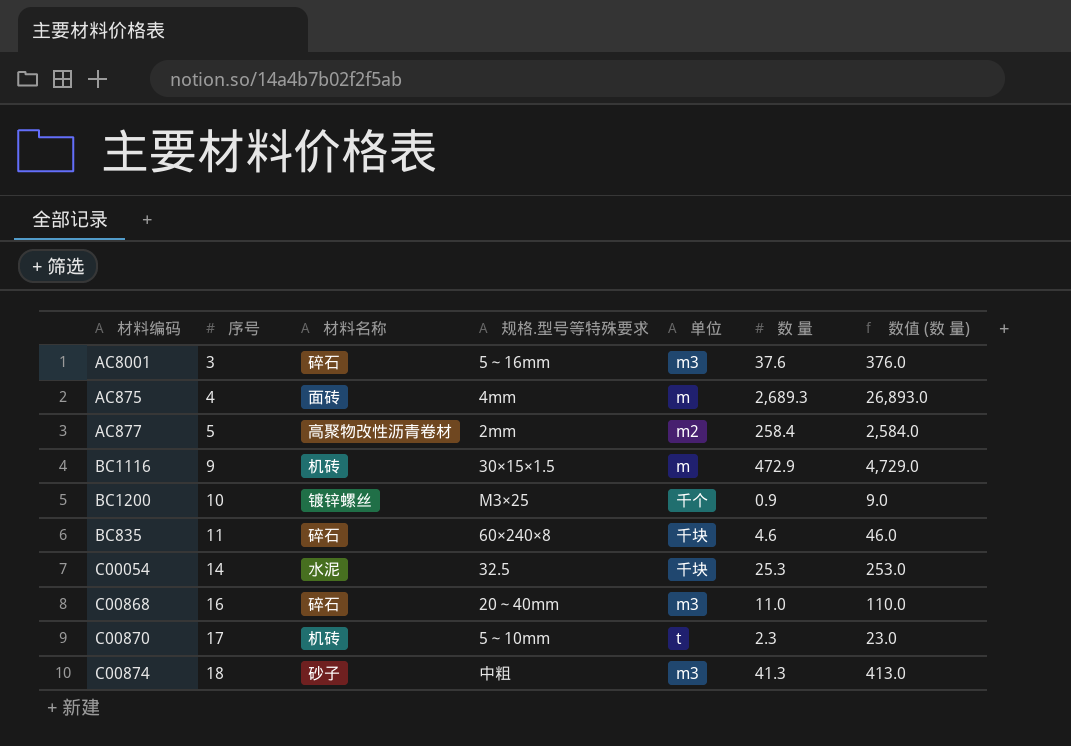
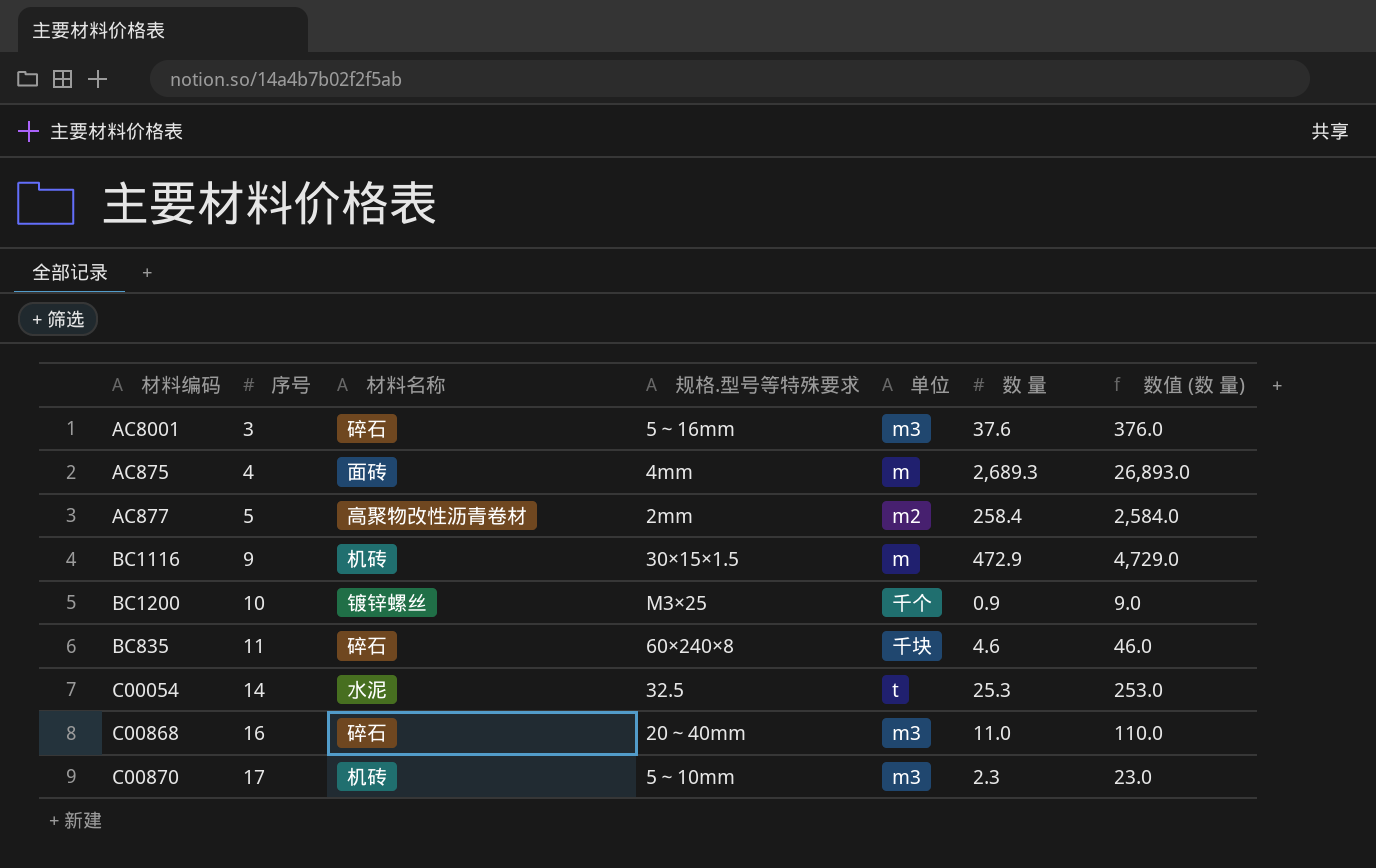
row C00874: 18 | 砂子 | 中粗 | m3 | 41.3 | 413.0 -> none
C00054 | 单位: 千块 -> t
C00870 | 单位: t -> m3

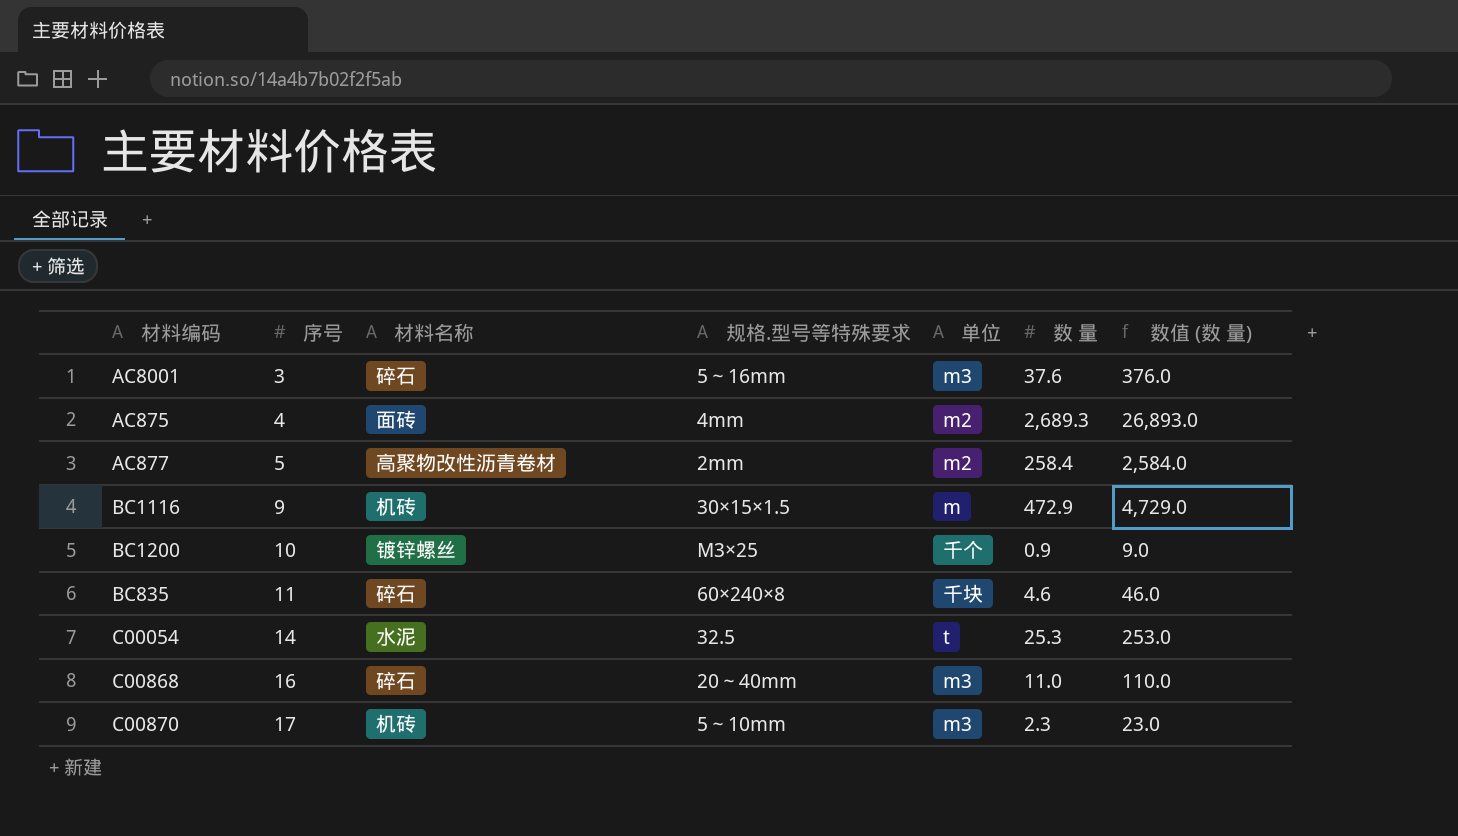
AC875 | 单位: m -> m2

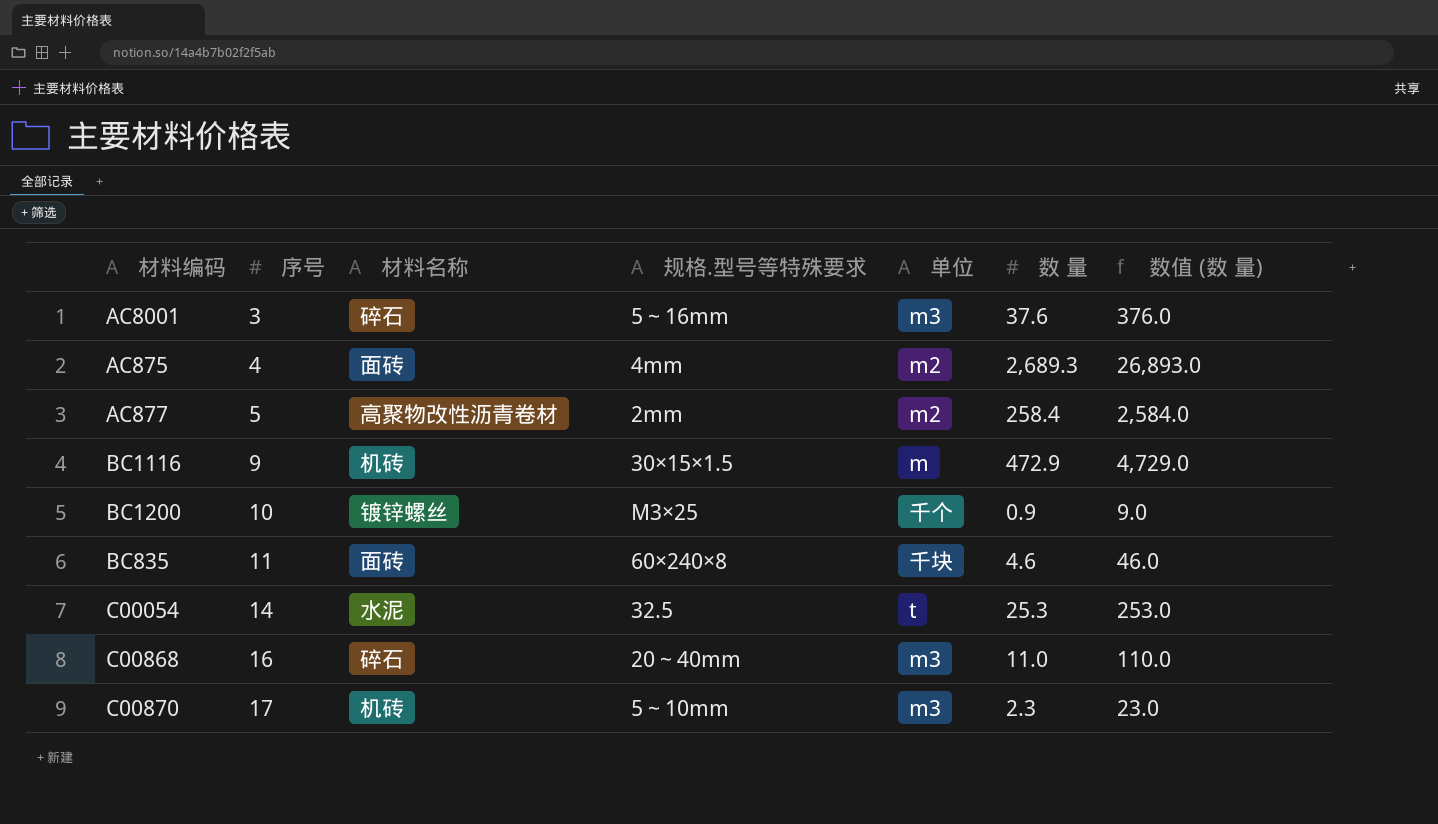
BC835 | 材料名称: 碎石 -> 面砖

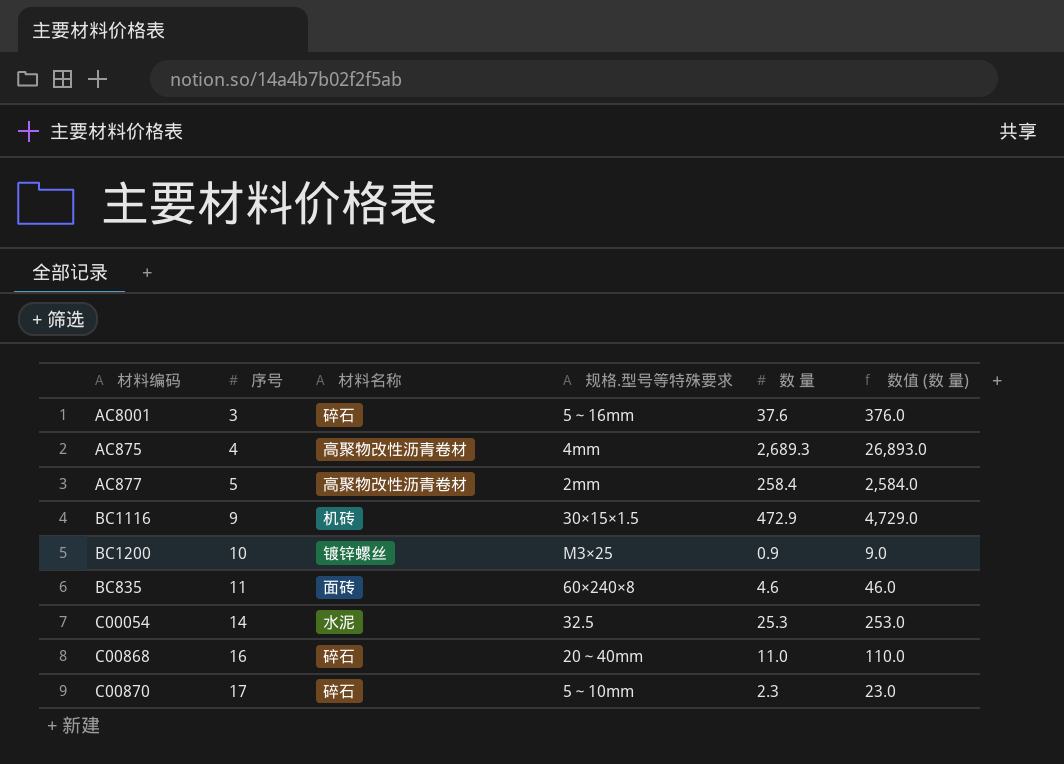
column 单位 | position: 5 -> none
AC875 | 材料名称: 面砖 -> 高聚物改性沥青卷材
C00870 | 材料名称: 机砖 -> 碎石

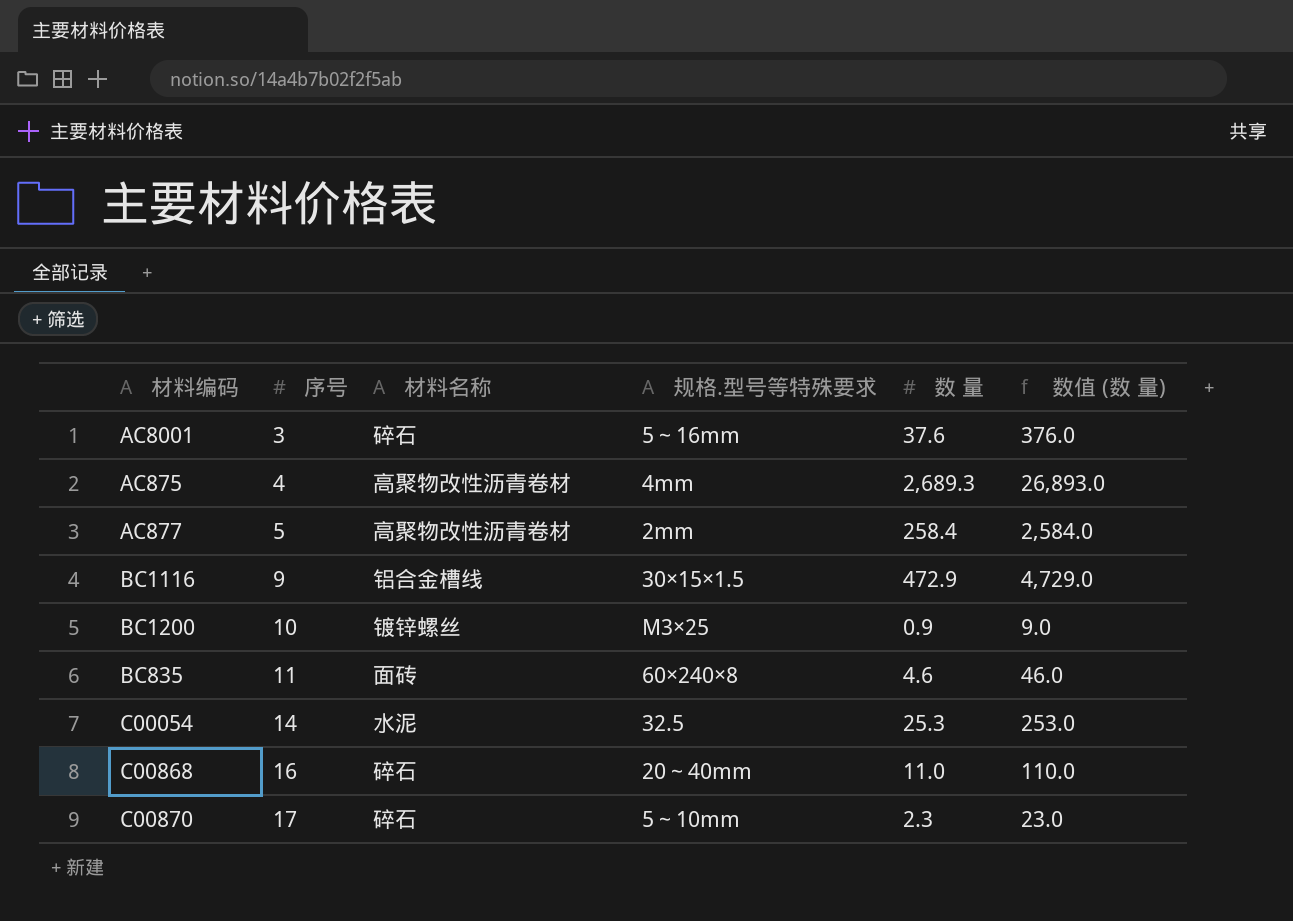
BC1116 | 材料名称: 机砖 -> 铝合金槽线

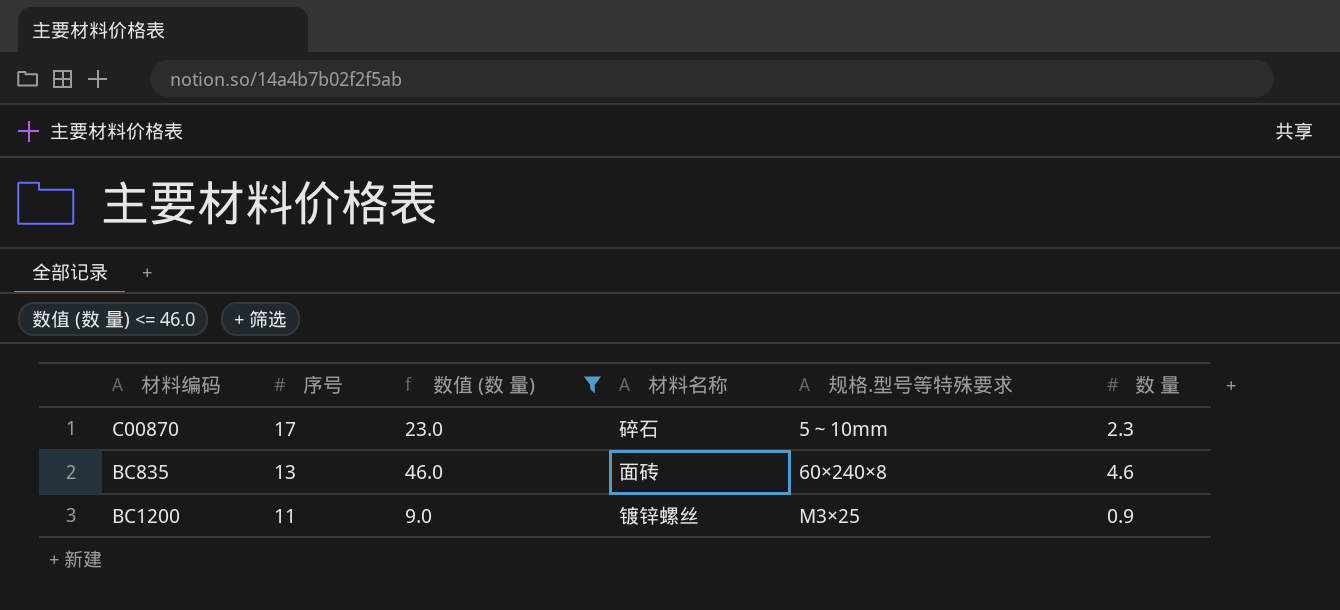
filter: none -> 数值 (数 量) <= 46.0
row order: 序号 ascending -> 序号 descending
column 数值 (数 量) | position: 6 -> 3
BC835 | 序号: 11 -> 13
BC1200 | 序号: 10 -> 11

